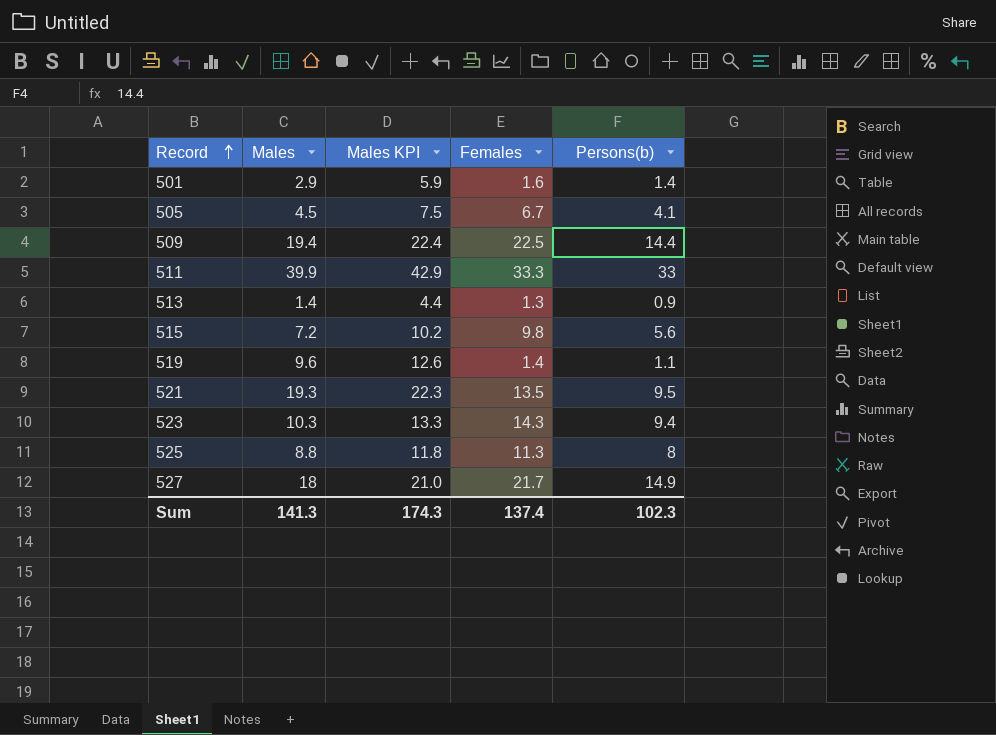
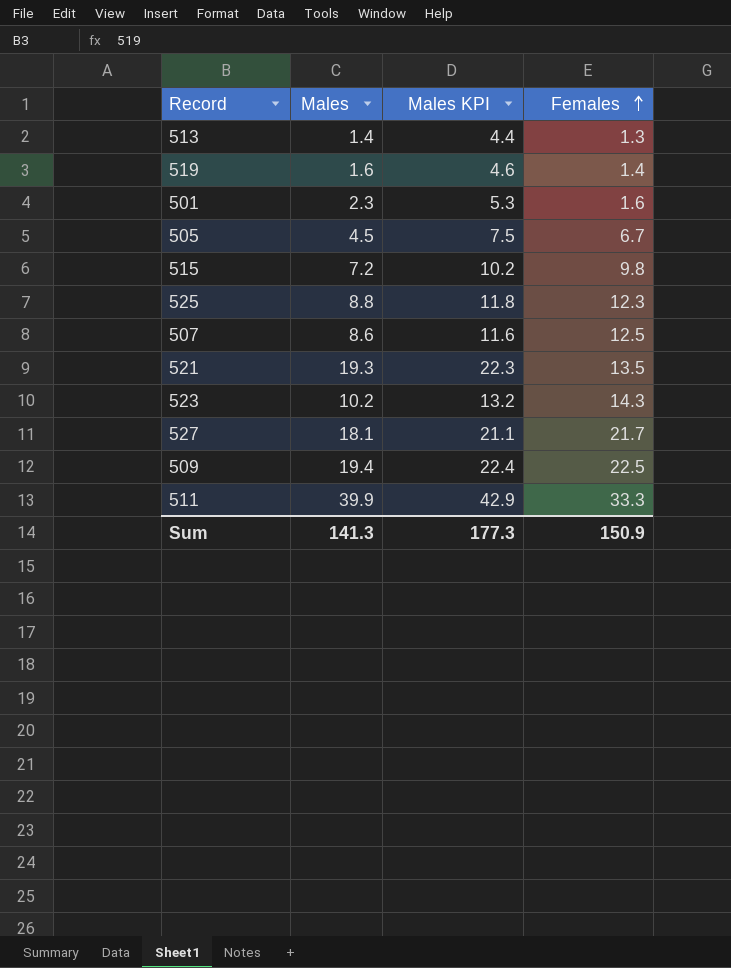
row order: Record ascending -> Females ascending
column Persons(b) | position: 5 -> none
519 | Males: 9.6 -> 1.6
519 | Males KPI: 12.6 -> 4.6
501 | Males: 2.9 -> 2.3
501 | Males KPI: 5.9 -> 5.3
525 | Females: 11.3 -> 12.3
row 507: none -> 8.6 | 11.6 | 12.5
523 | Males: 10.3 -> 10.2
523 | Males KPI: 13.3 -> 13.2
527 | Males: 18 -> 18.1
527 | Males KPI: 21.0 -> 21.1
Sum | Males KPI: 174.3 -> 177.3
Sum | Females: 137.4 -> 150.9

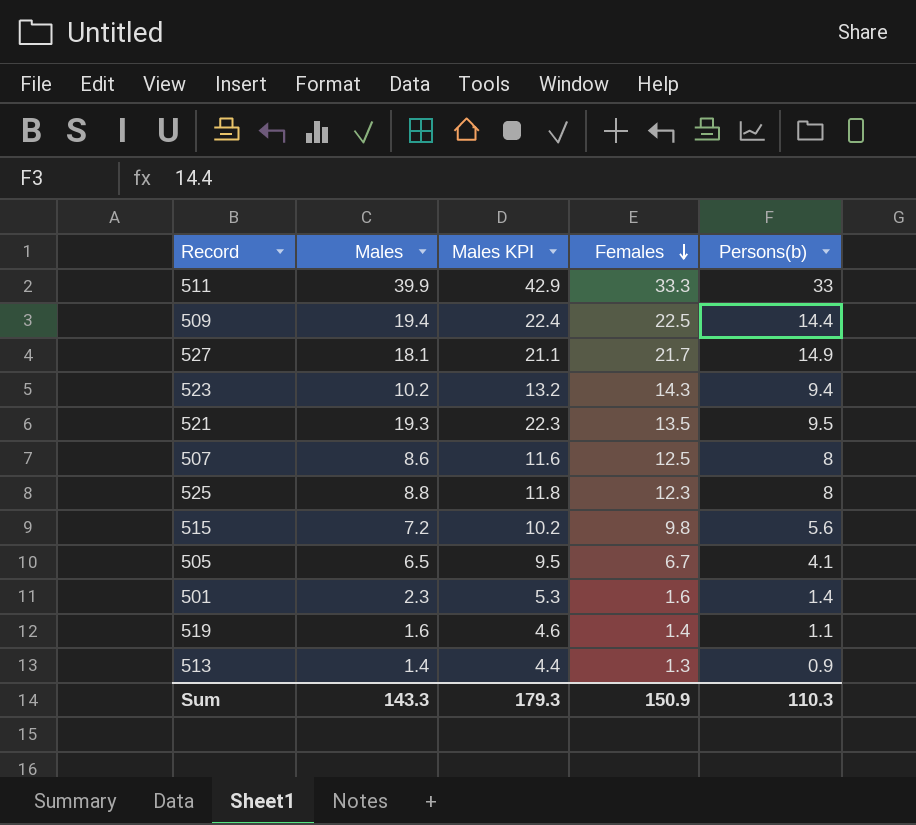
row order: Females ascending -> Females descending
column Persons(b) | position: none -> 5
505 | Males: 4.5 -> 6.5
505 | Males KPI: 7.5 -> 9.5
Sum | Males: 141.3 -> 143.3
Sum | Males KPI: 177.3 -> 179.3

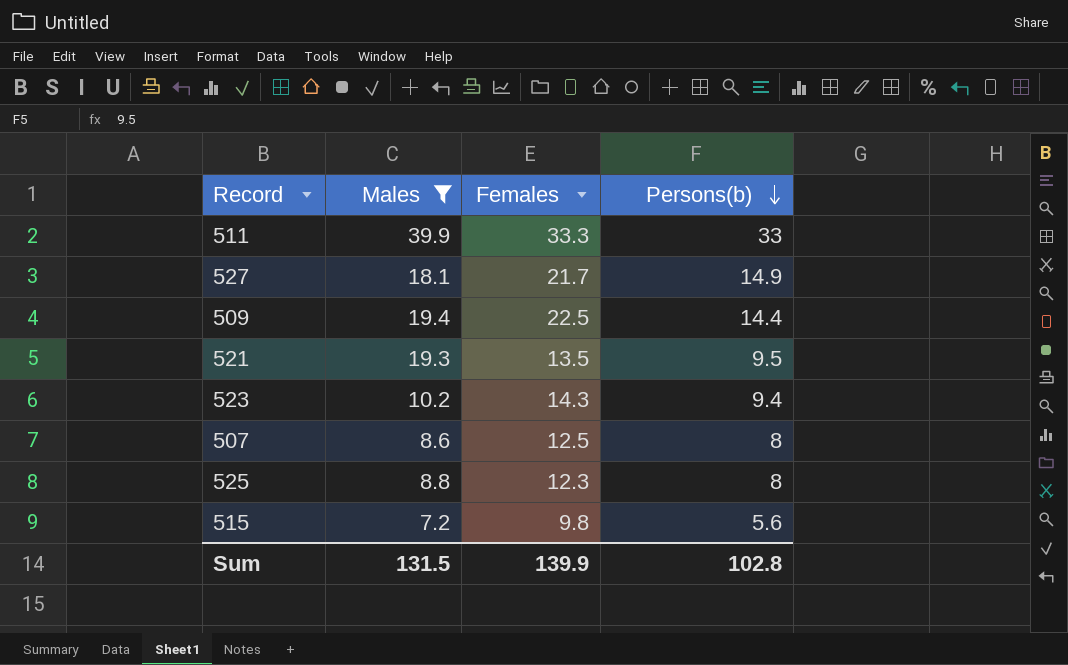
filter: none -> Males >= 7.2
row order: Females descending -> Persons(b) descending
column Males KPI | formula: [Males] + 3 -> none
Sum | Males: 143.3 -> 131.5
Sum | Females: 150.9 -> 139.9
Sum | Persons(b): 110.3 -> 102.8

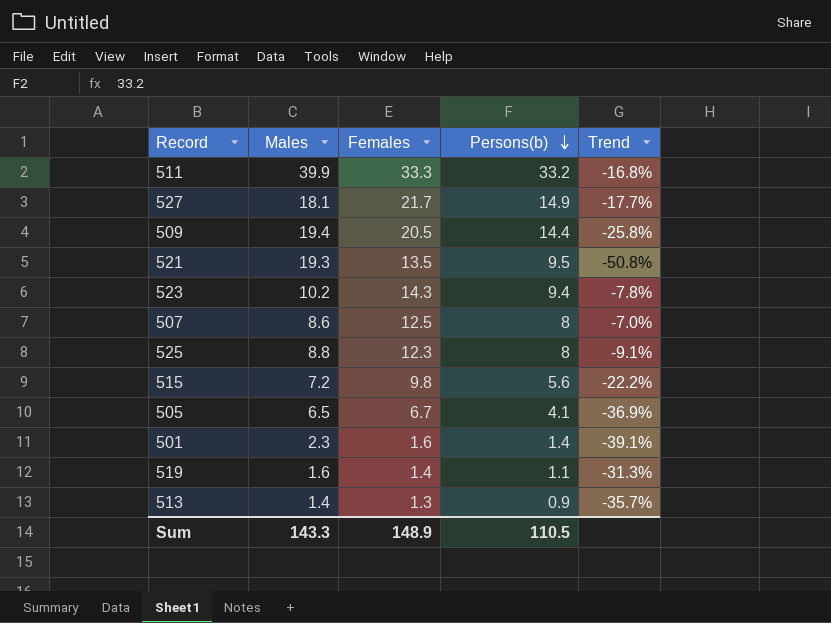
filter: Males >= 7.2 -> none
column Trend | formula: none -> ([Persons(b)] - [Males]) / [Males]
511 | Persons(b): 33 -> 33.2
509 | Females: 22.5 -> 20.5
Sum | Males: 131.5 -> 143.3
Sum | Females: 139.9 -> 148.9
Sum | Persons(b): 102.8 -> 110.5

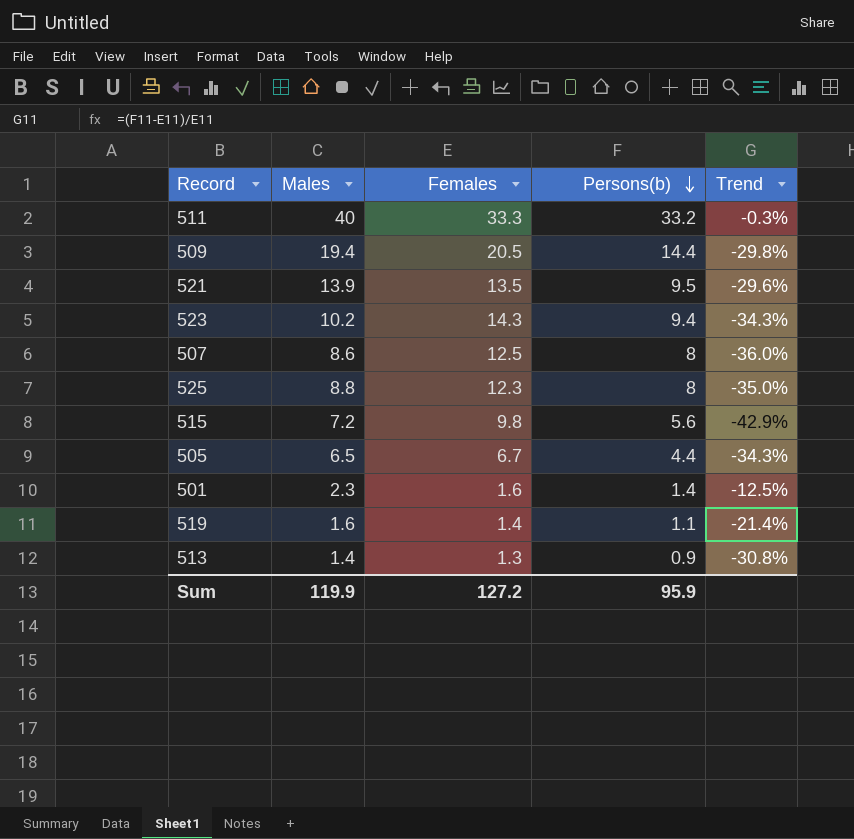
column Trend | formula: ([Persons(b)] - [Males]) / [Males] -> ([Persons(b)] - [Females]) / [Females]
row 527: 18.1 | 21.7 | 14.9 | -17.7% -> none
511 | Males: 39.9 -> 40
521 | Males: 19.3 -> 13.9
505 | Persons(b): 4.1 -> 4.4
Sum | Males: 143.3 -> 119.9
Sum | Females: 148.9 -> 127.2
Sum | Persons(b): 110.5 -> 95.9

